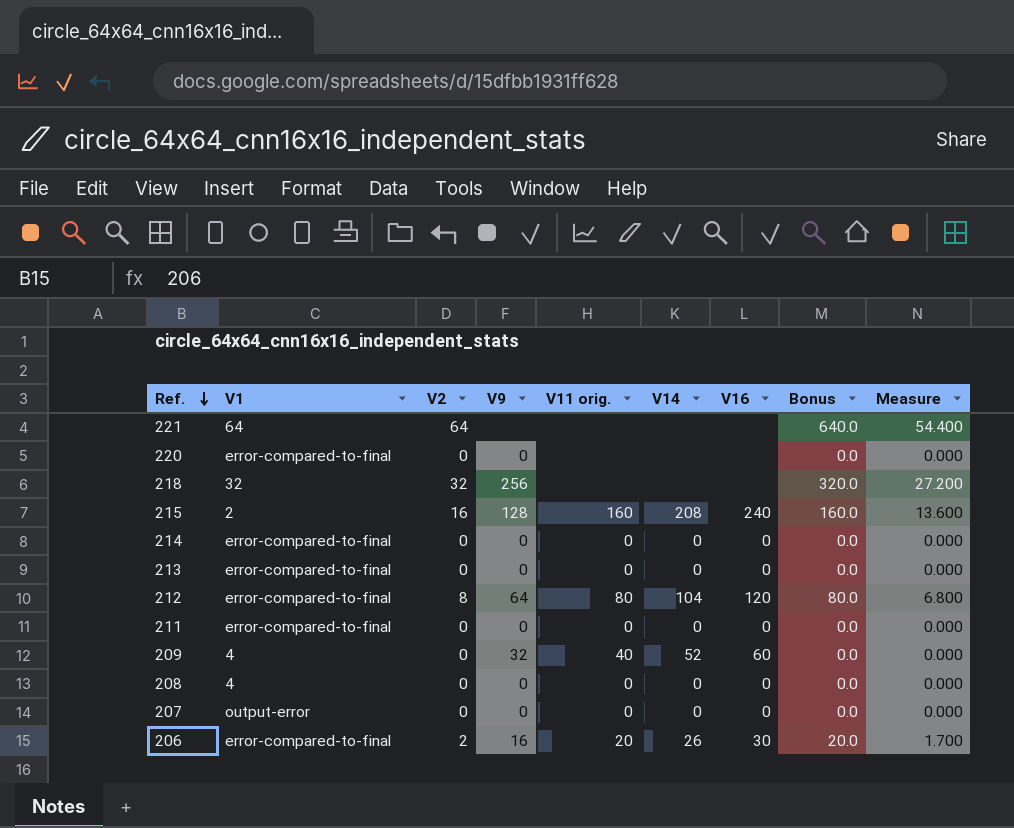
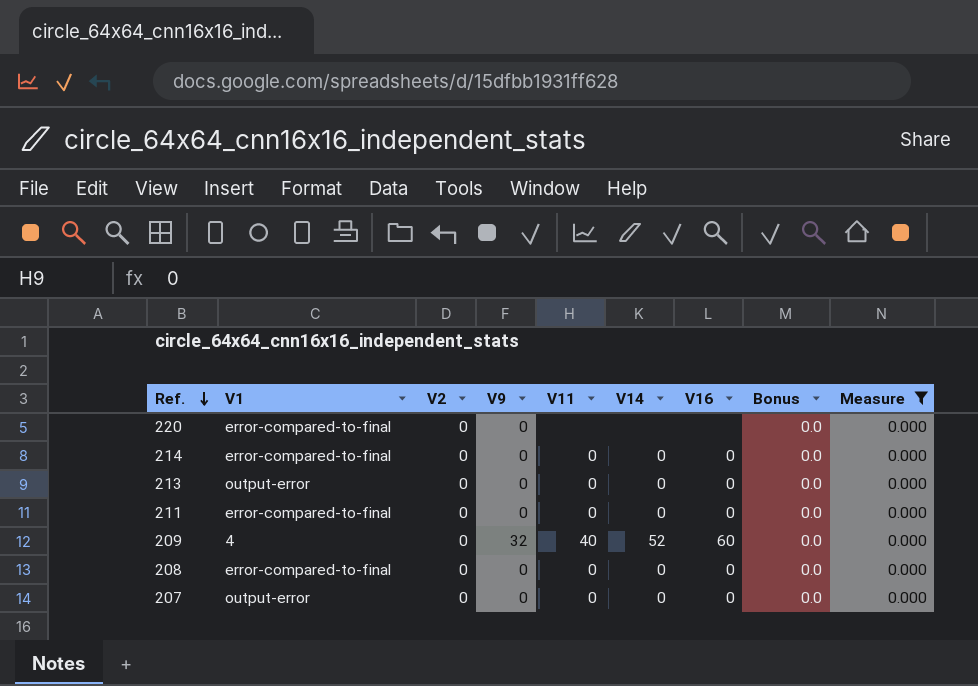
filter: none -> Measure = 0.000
column name: V11 orig. -> V11
213 | V1: error-compared-to-final -> output-error
208 | V1: 4 -> error-compared-to-final

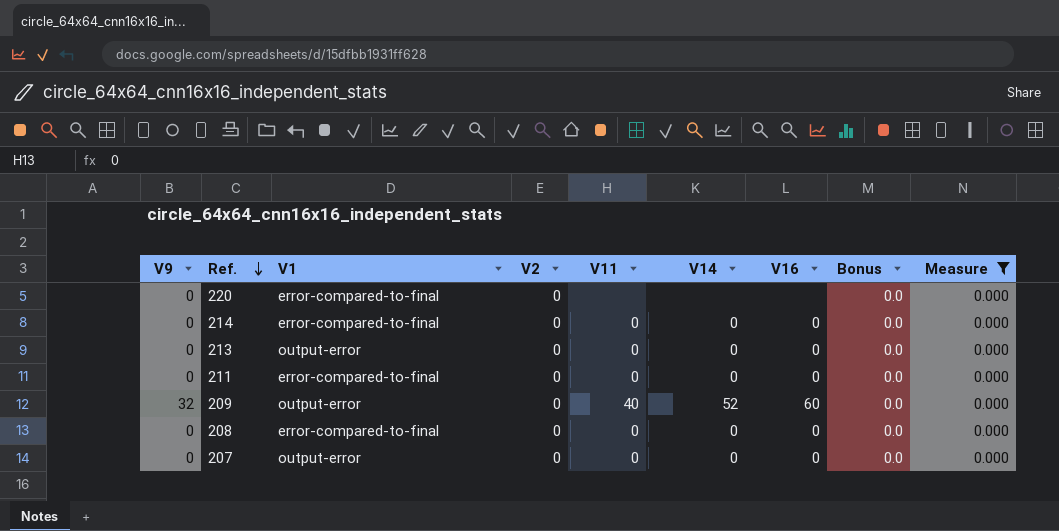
column V9 | position: 4 -> 1
209 | V1: 4 -> output-error

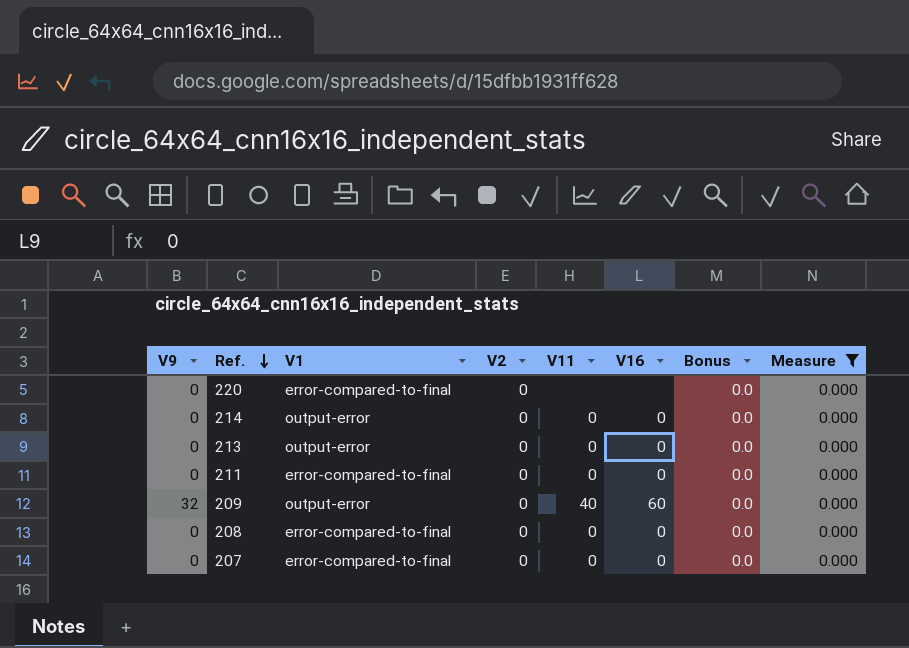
column V14 | position: 6 -> none
214 | V1: error-compared-to-final -> output-error
207 | V1: output-error -> error-compared-to-final

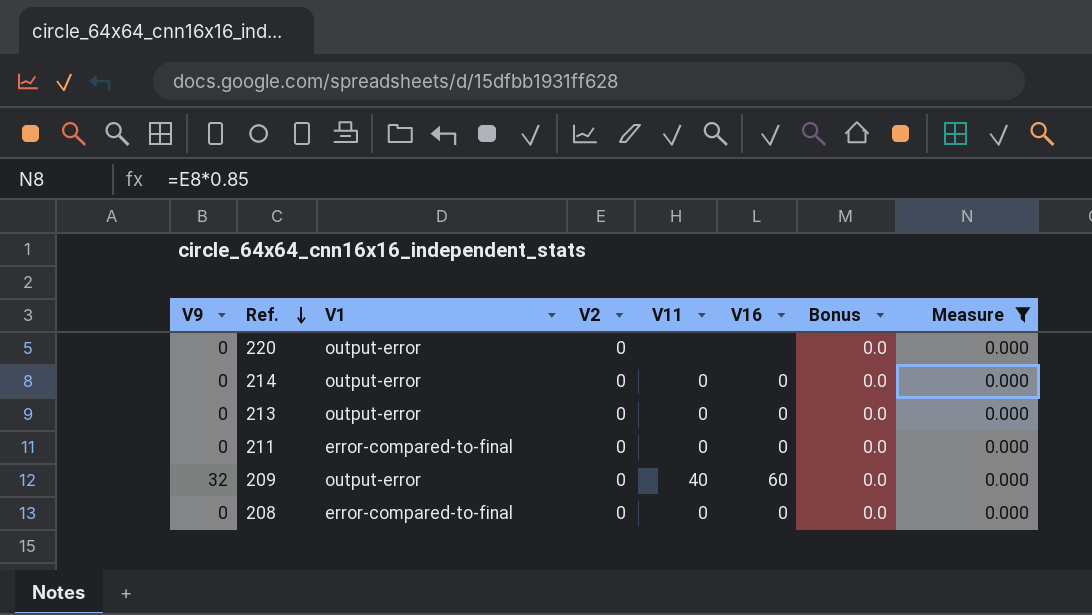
row 207: 0 | error-compared-to-final | 0 | 0 | 0 | 0.0 | 0.000 -> none
220 | V1: error-compared-to-final -> output-error

